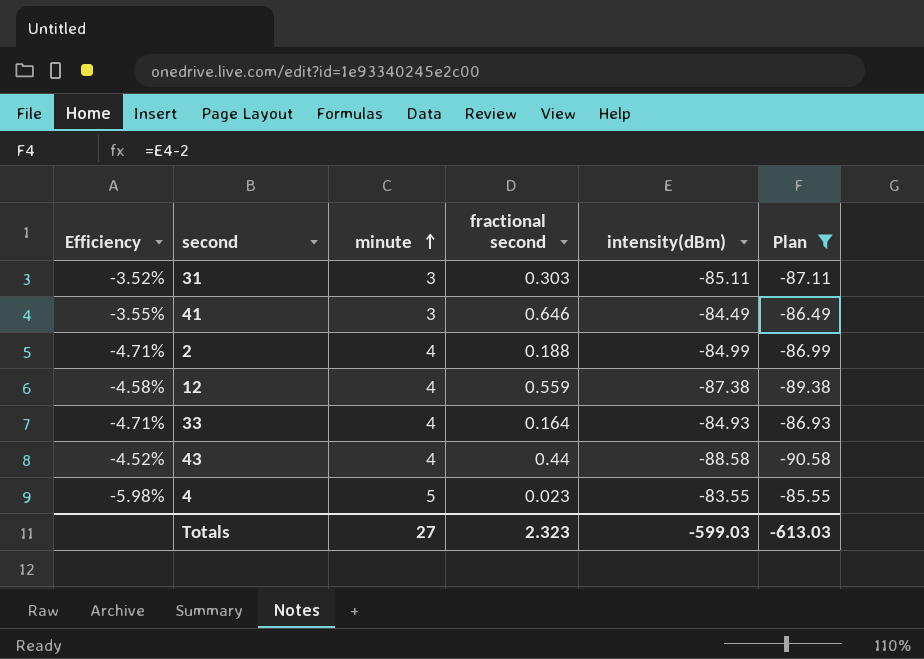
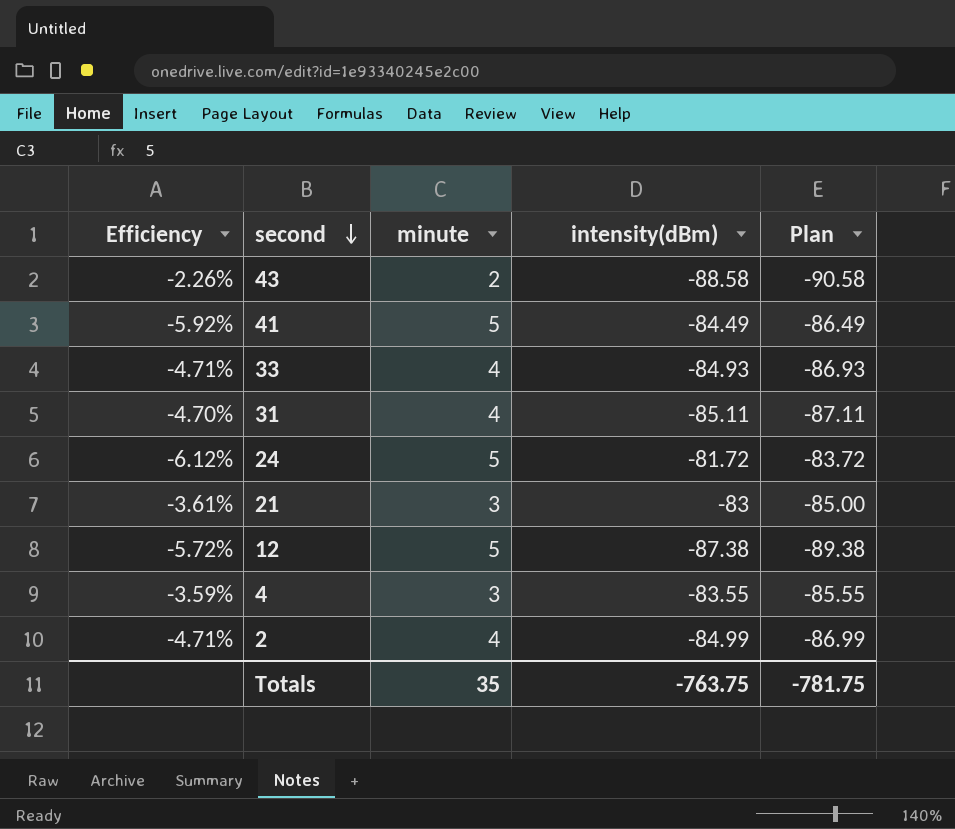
filter: Plan <= -85.55 -> none
row order: minute ascending -> second descending
column fractional second | position: 4 -> none
43 | Efficiency: -4.52% -> -2.26%
43 | minute: 4 -> 2
41 | Efficiency: -3.55% -> -5.92%
41 | minute: 3 -> 5
31 | Efficiency: -3.52% -> -4.70%
31 | minute: 3 -> 4
12 | Efficiency: -4.58% -> -5.72%
12 | minute: 4 -> 5
4 | Efficiency: -5.98% -> -3.59%
4 | minute: 5 -> 3
Totals | minute: 27 -> 35
Totals | intensity(dBm): -599.03 -> -763.75
Totals | Plan: -613.03 -> -781.75

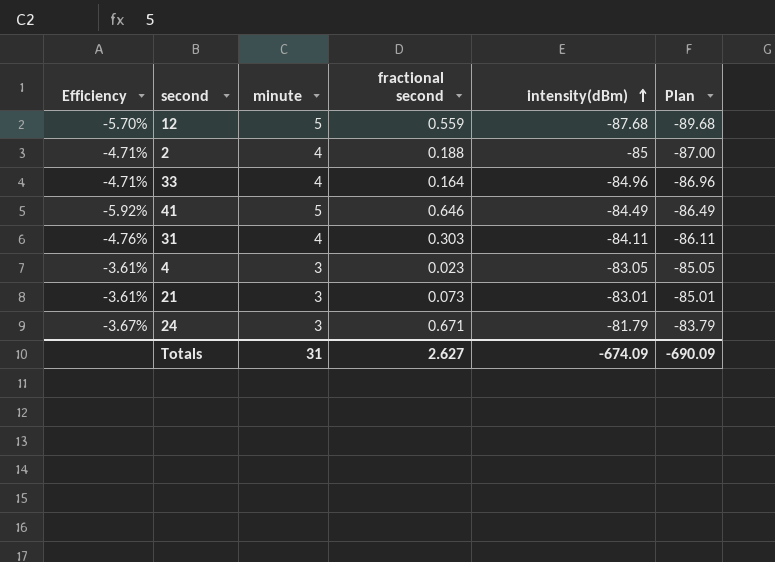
row order: second descending -> intensity(dBm) ascending
column fractional second | position: none -> 4
row 43: -2.26% | 2 | -88.58 | -90.58 -> none
12 | Efficiency: -5.72% -> -5.70%
12 | intensity(dBm): -87.38 -> -87.68
12 | Plan: -89.38 -> -89.68
2 | intensity(dBm): -84.99 -> -85
2 | Plan: -86.99 -> -87.00
33 | intensity(dBm): -84.93 -> -84.96
33 | Plan: -86.93 -> -86.96
31 | Efficiency: -4.70% -> -4.76%
31 | intensity(dBm): -85.11 -> -84.11
31 | Plan: -87.11 -> -86.11
4 | Efficiency: -3.59% -> -3.61%
4 | intensity(dBm): -83.55 -> -83.05
4 | Plan: -85.55 -> -85.05
21 | intensity(dBm): -83 -> -83.01
21 | Plan: -85.00 -> -85.01
24 | Efficiency: -6.12% -> -3.67%
24 | minute: 5 -> 3
24 | intensity(dBm): -81.72 -> -81.79
24 | Plan: -83.72 -> -83.79
Totals | minute: 35 -> 31
Totals | intensity(dBm): -763.75 -> -674.09
Totals | Plan: -781.75 -> -690.09

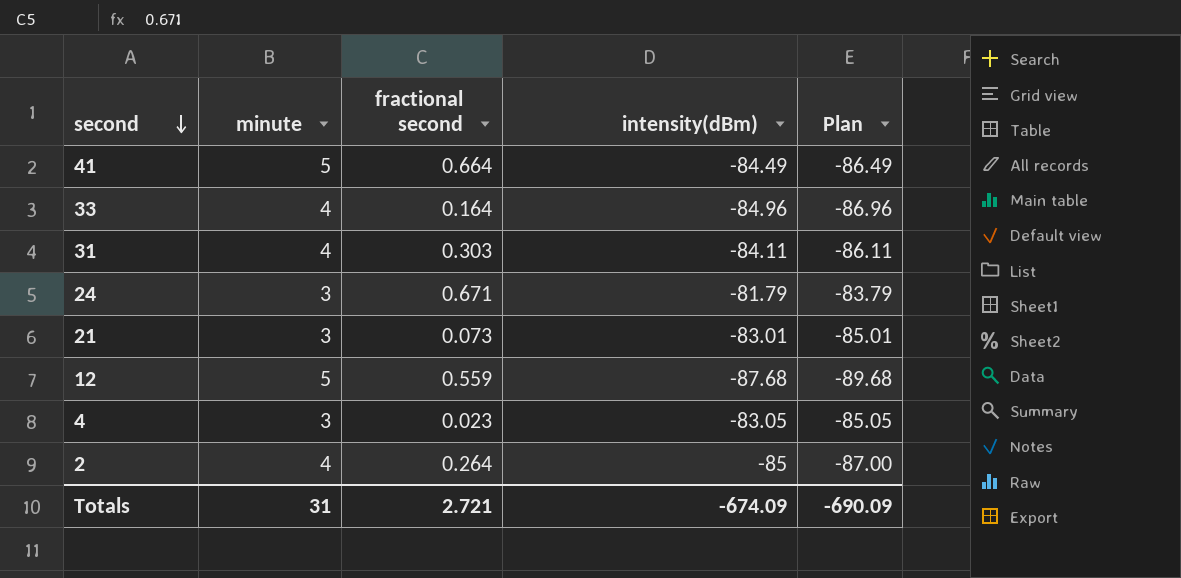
row order: intensity(dBm) ascending -> second descending
column Efficiency | formula: [minute] / [intensity(dBm)] -> none
41 | fractional second: 0.646 -> 0.664
2 | fractional second: 0.188 -> 0.264
Totals | fractional second: 2.627 -> 2.721

